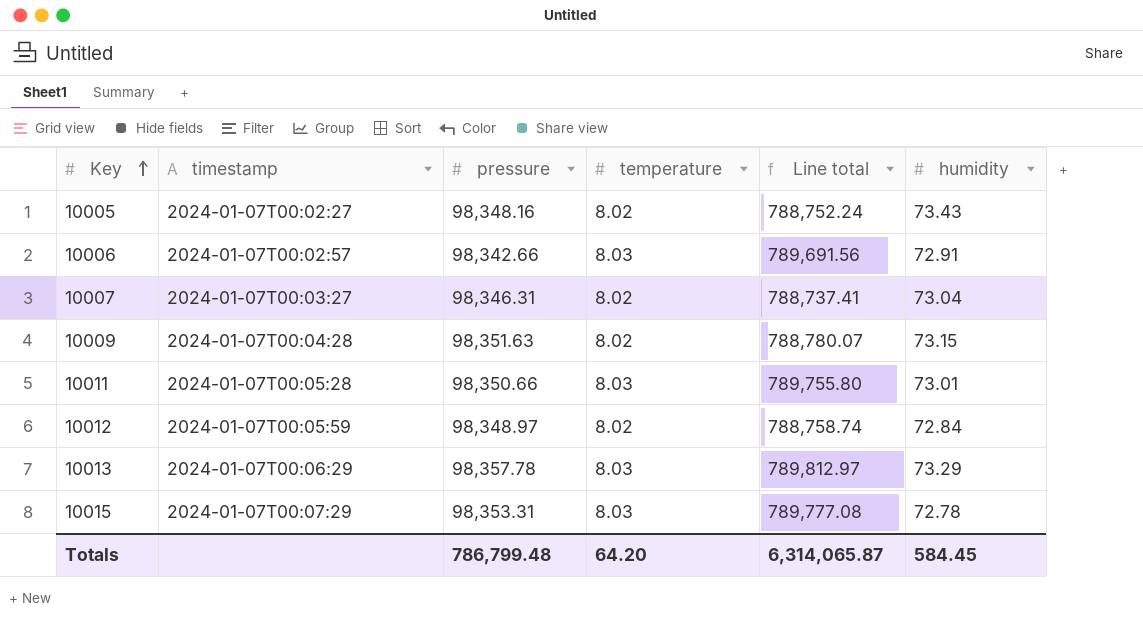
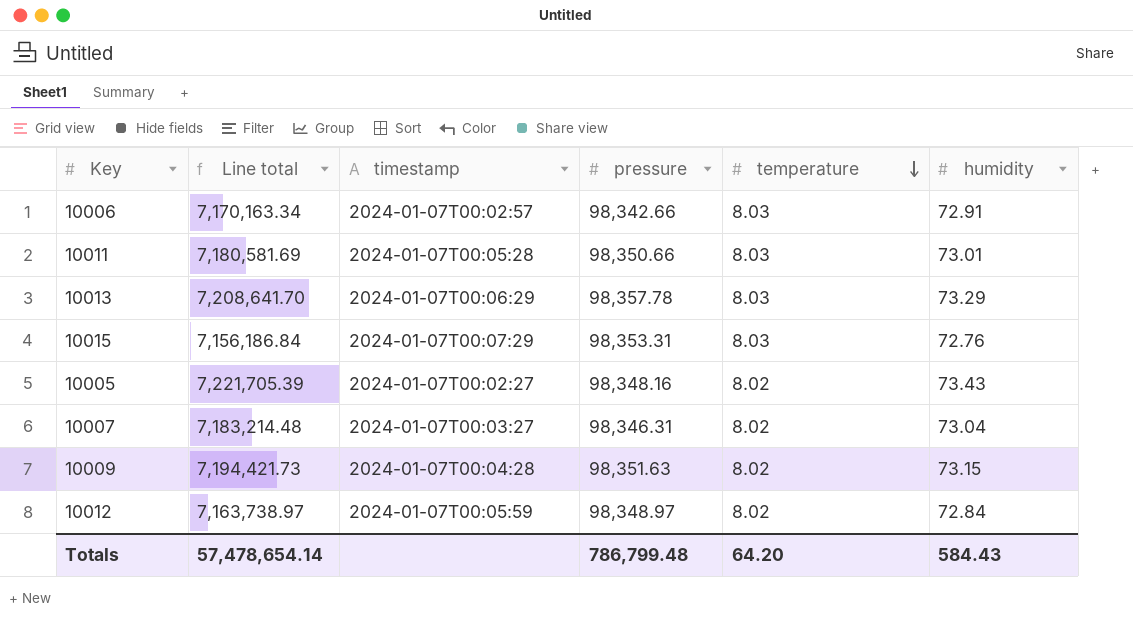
row order: Key ascending -> temperature descending
column Line total | formula: [pressure] * [temperature] -> [pressure] * [humidity]
column Line total | position: 5 -> 2
10015 | humidity: 72.78 -> 72.76
Totals | Line total: 6,314,065.87 -> 57,478,654.14
Totals | humidity: 584.45 -> 584.43

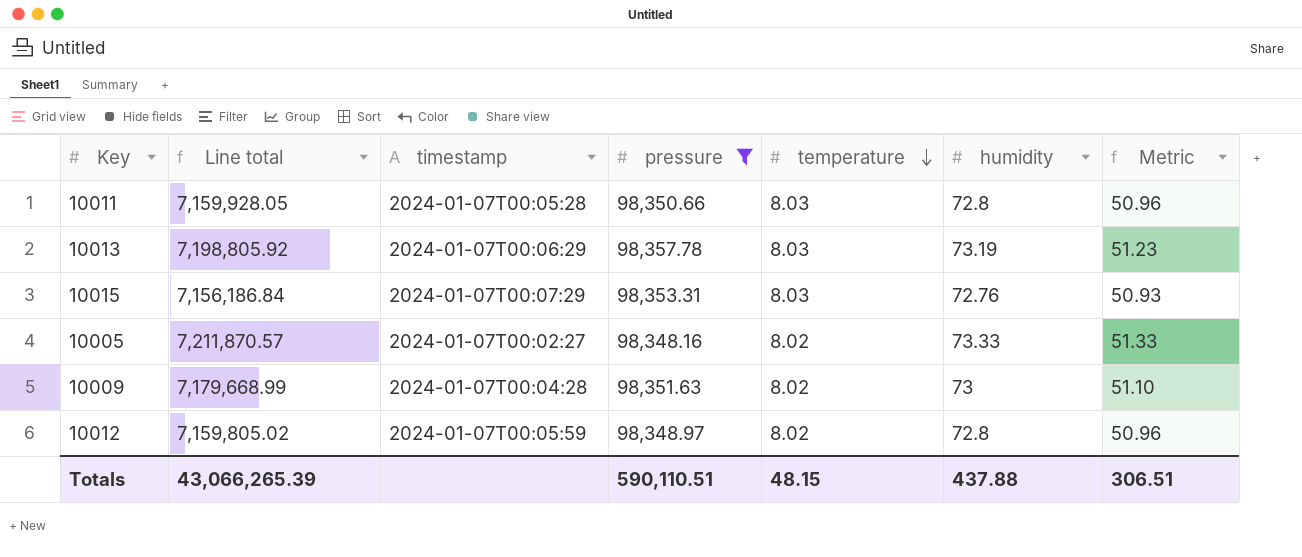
filter: none -> pressure >= 98,348.16
column Metric | formula: none -> [humidity] * 0.7
10011 | Line total: 7,180,581.69 -> 7,159,928.05
10011 | humidity: 73.01 -> 72.8
10013 | Line total: 7,208,641.70 -> 7,198,805.92
10013 | humidity: 73.29 -> 73.19
10005 | Line total: 7,221,705.39 -> 7,211,870.57
10005 | humidity: 73.43 -> 73.33
10009 | Line total: 7,194,421.73 -> 7,179,668.99
10009 | humidity: 73.15 -> 73
10012 | Line total: 7,163,738.97 -> 7,159,805.02
10012 | humidity: 72.84 -> 72.8
Totals | Line total: 57,478,654.14 -> 43,066,265.39
Totals | pressure: 786,799.48 -> 590,110.51
Totals | temperature: 64.20 -> 48.15
Totals | humidity: 584.43 -> 437.88

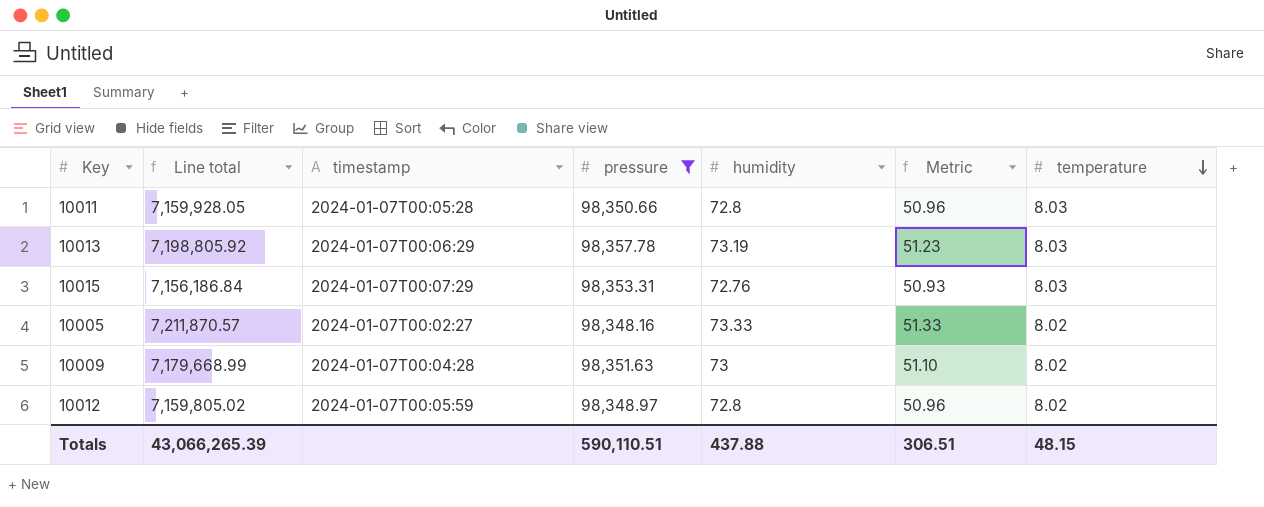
column temperature | position: 5 -> 7

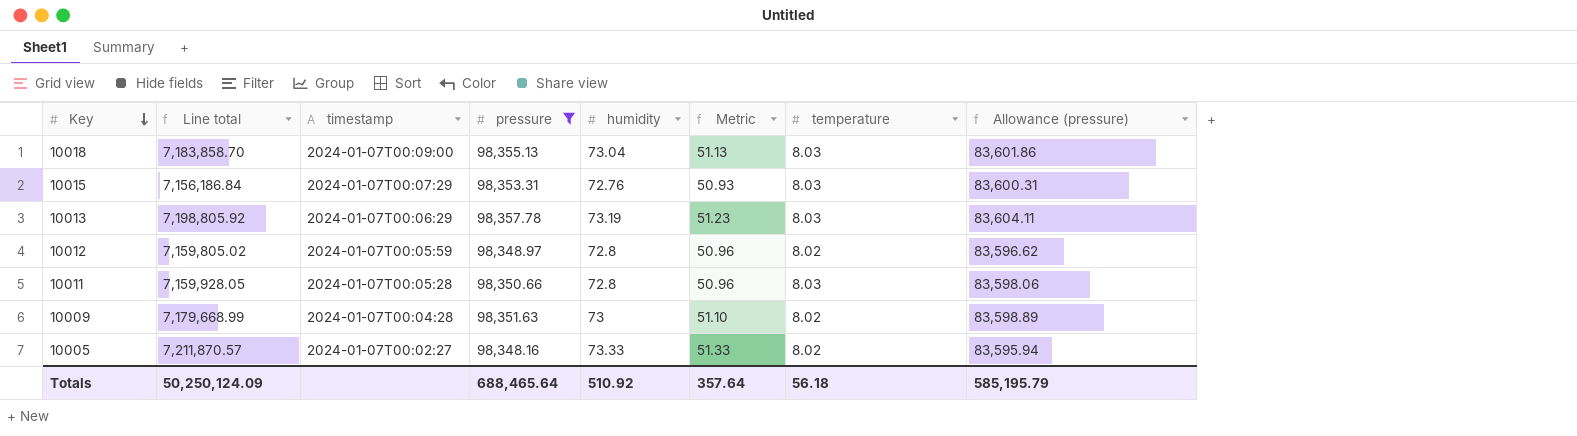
row order: temperature descending -> Key descending
column Allowance (pressure) | formula: none -> [pressure] * 0.85
row 10018: none -> 7,183,858.70 | 2024-01-07T00:09:00 | 98,355.13 | 73.04 | 51.13 | 8.03 | 83,601.86
Totals | Line total: 43,066,265.39 -> 50,250,124.09
Totals | pressure: 590,110.51 -> 688,465.64
Totals | humidity: 437.88 -> 510.92
Totals | Metric: 306.51 -> 357.64
Totals | temperature: 48.15 -> 56.18

